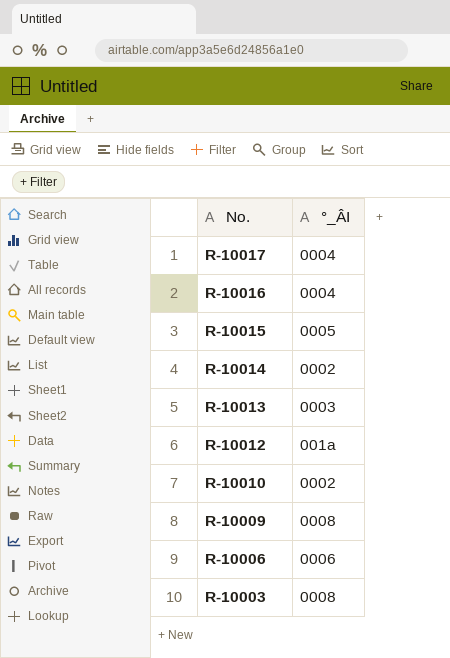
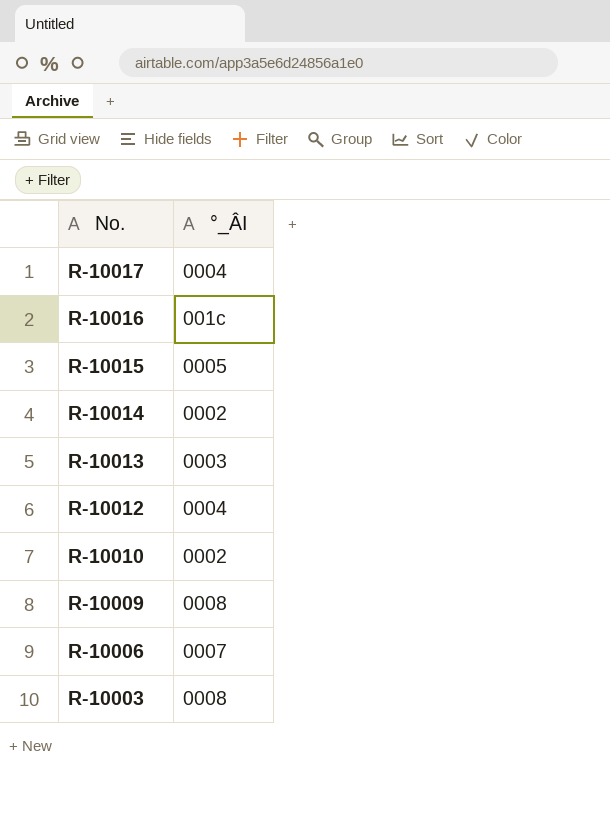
R-10016 | °_ÂI: 0004 -> 001c
R-10012 | °_ÂI: 001a -> 0004
R-10006 | °_ÂI: 0006 -> 0007

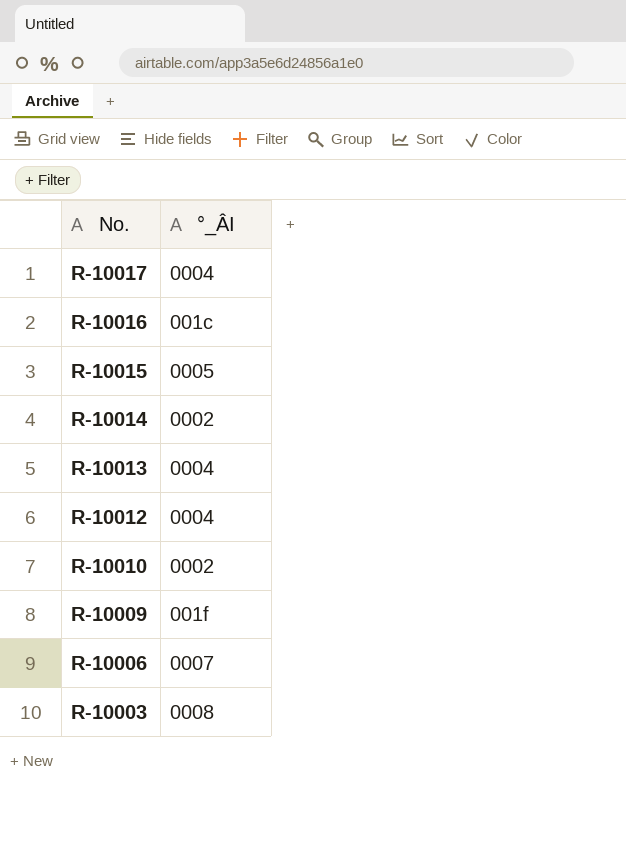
R-10013 | °_ÂI: 0003 -> 0004
R-10009 | °_ÂI: 0008 -> 001f

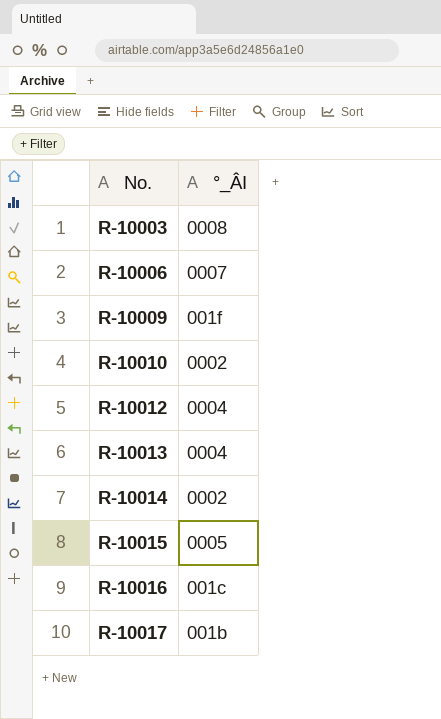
row order: No. descending -> No. ascending
R-10017 | °_ÂI: 0004 -> 001b

